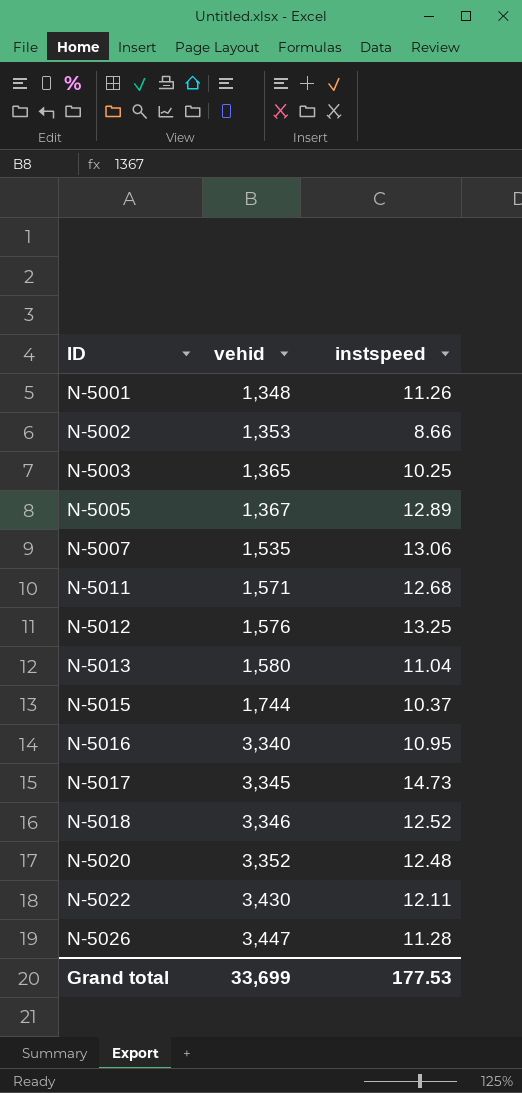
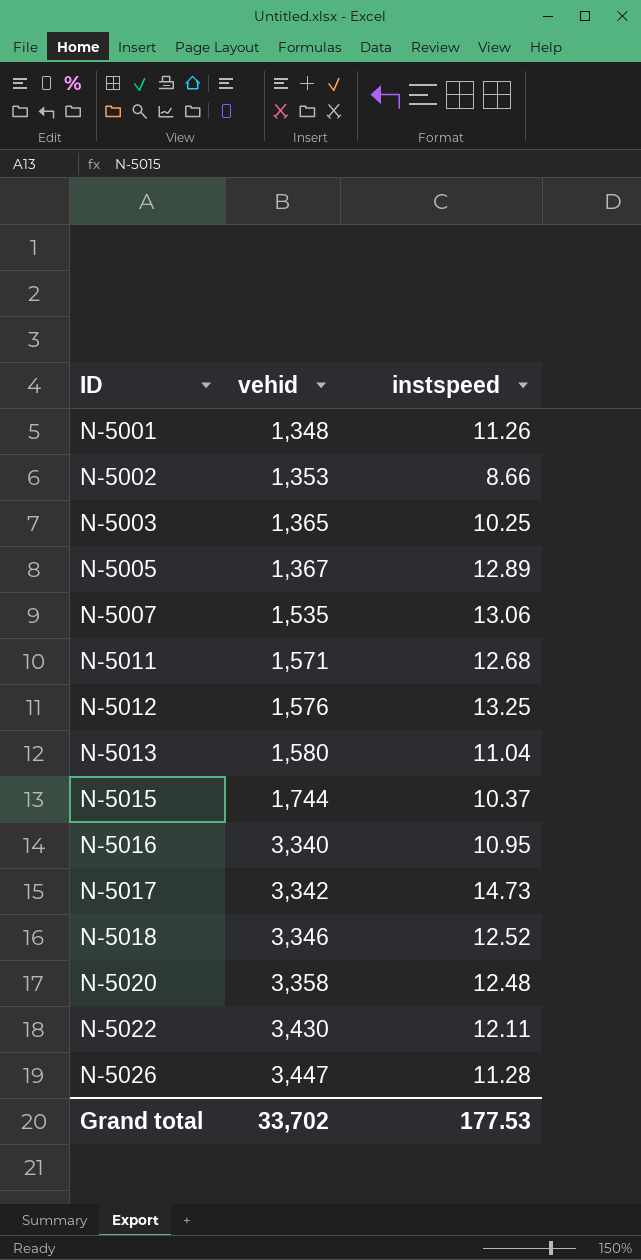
N-5017 | vehid: 3,345 -> 3,342
N-5020 | vehid: 3,352 -> 3,358
Grand total | vehid: 33,699 -> 33,702

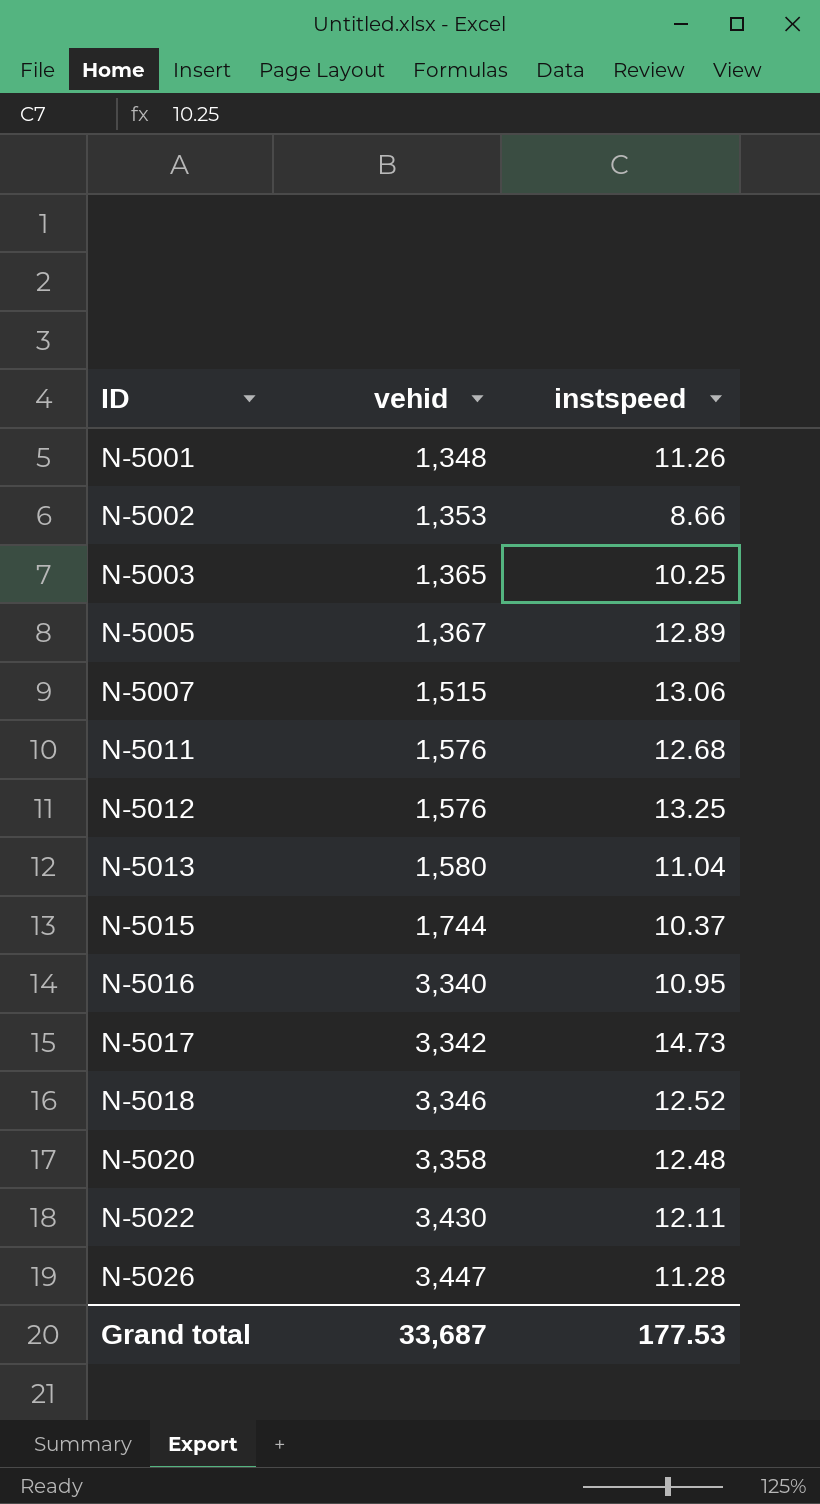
N-5007 | vehid: 1,535 -> 1,515
N-5011 | vehid: 1,571 -> 1,576
Grand total | vehid: 33,702 -> 33,687

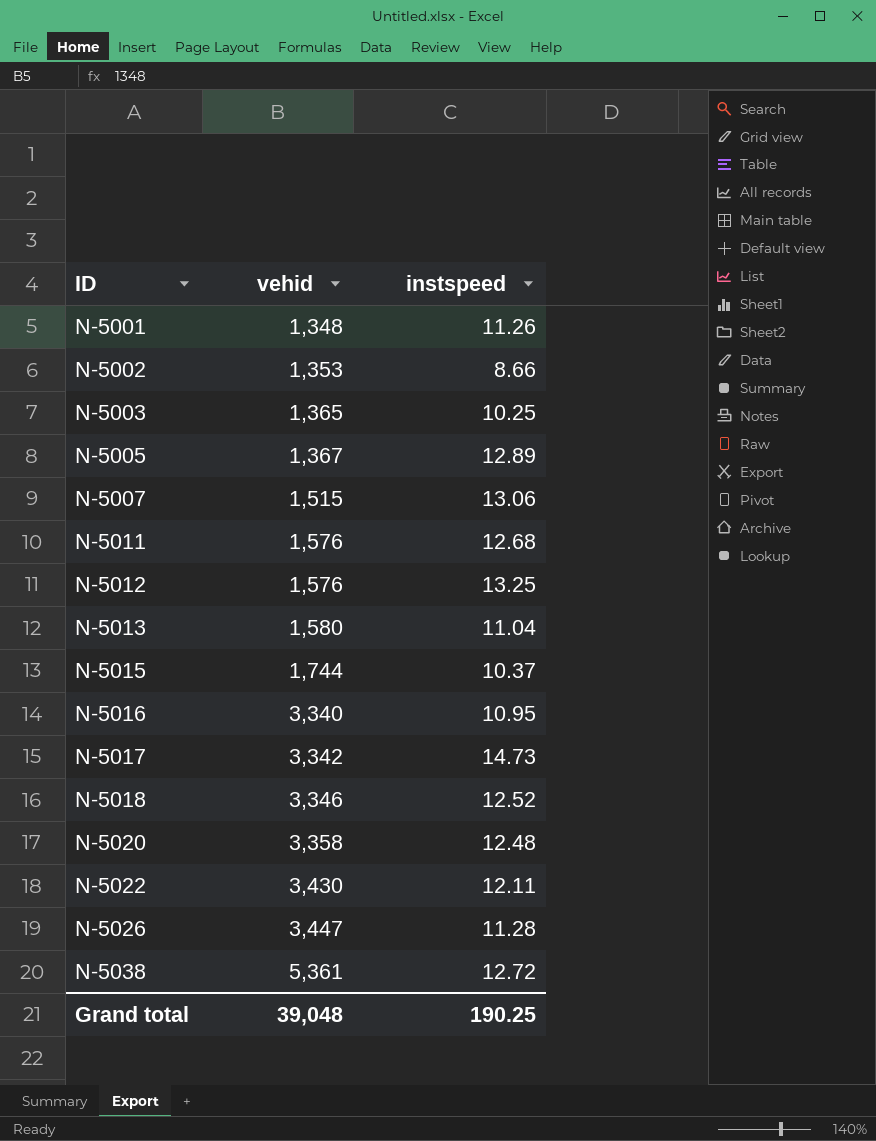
row N-5038: none -> 5,361 | 12.72
Grand total | vehid: 33,687 -> 39,048
Grand total | instspeed: 177.53 -> 190.25

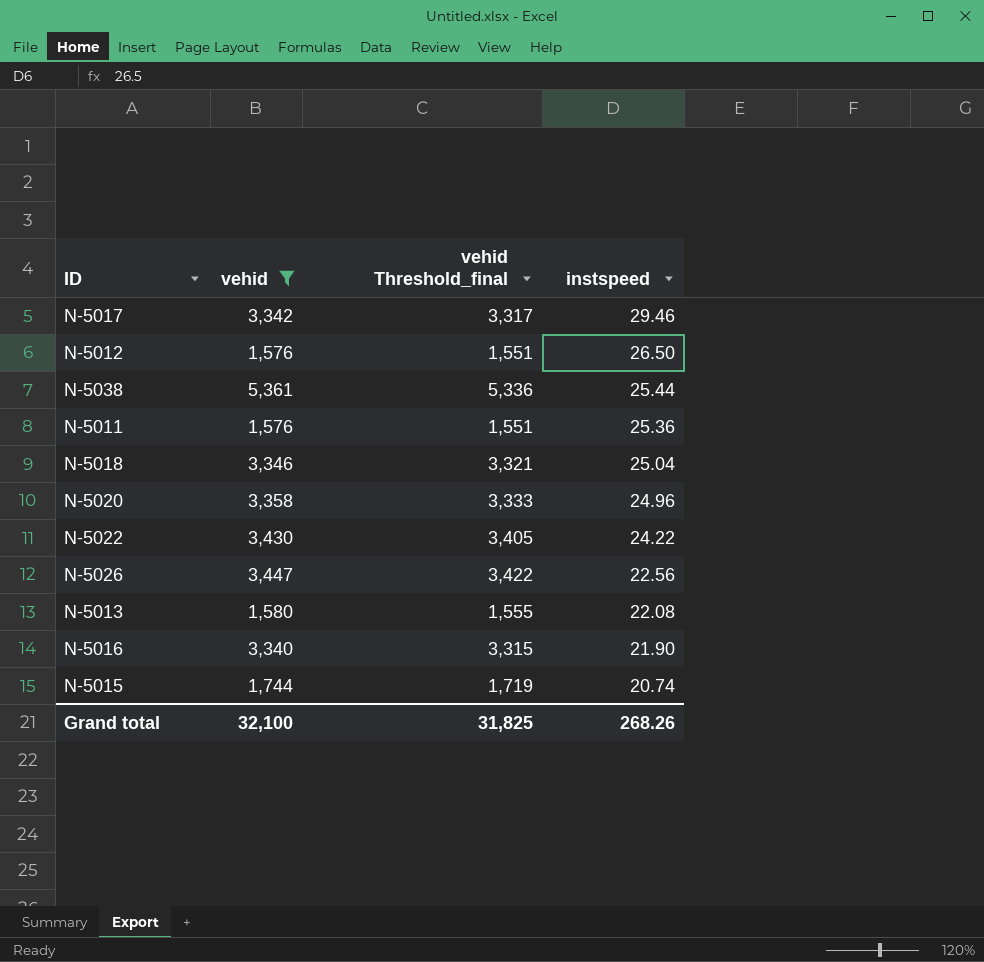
filter: none -> vehid >= 1,576
row order: ID ascending -> instspeed descending
column vehid Threshold_final | formula: none -> [vehid] - 25
N-5017 | instspeed: 14.73 -> 29.46
N-5012 | instspeed: 13.25 -> 26.50
N-5038 | instspeed: 12.72 -> 25.44
N-5011 | instspeed: 12.68 -> 25.36
N-5018 | instspeed: 12.52 -> 25.04
N-5020 | instspeed: 12.48 -> 24.96
N-5022 | instspeed: 12.11 -> 24.22
N-5026 | instspeed: 11.28 -> 22.56
N-5013 | instspeed: 11.04 -> 22.08
N-5016 | instspeed: 10.95 -> 21.90
N-5015 | instspeed: 10.37 -> 20.74
Grand total | vehid: 39,048 -> 32,100
Grand total | instspeed: 190.25 -> 268.26

